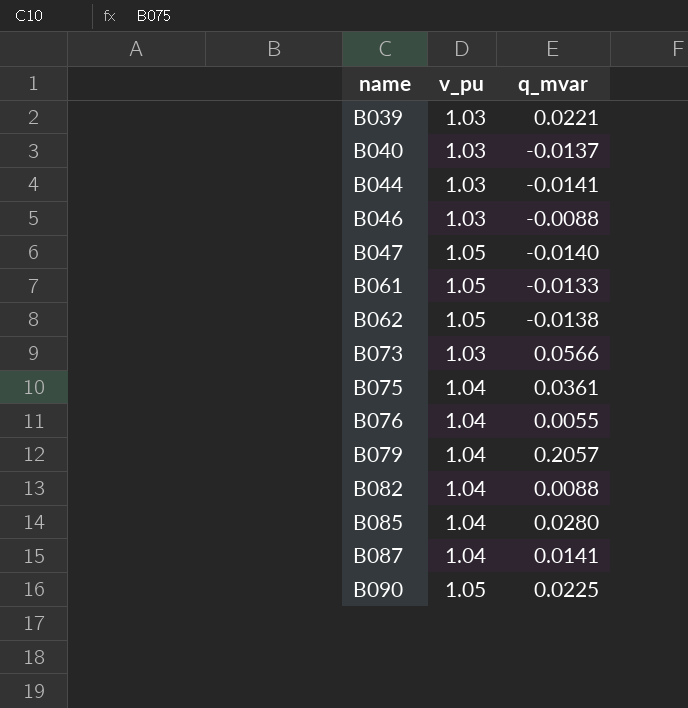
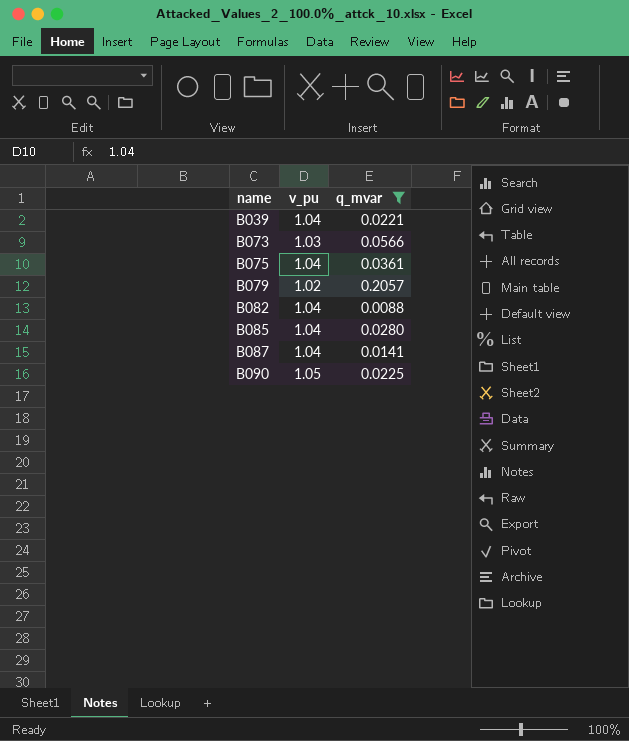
filter: none -> q_mvar >= 0.0088
B039 | v_pu: 1.03 -> 1.04
B079 | v_pu: 1.04 -> 1.02

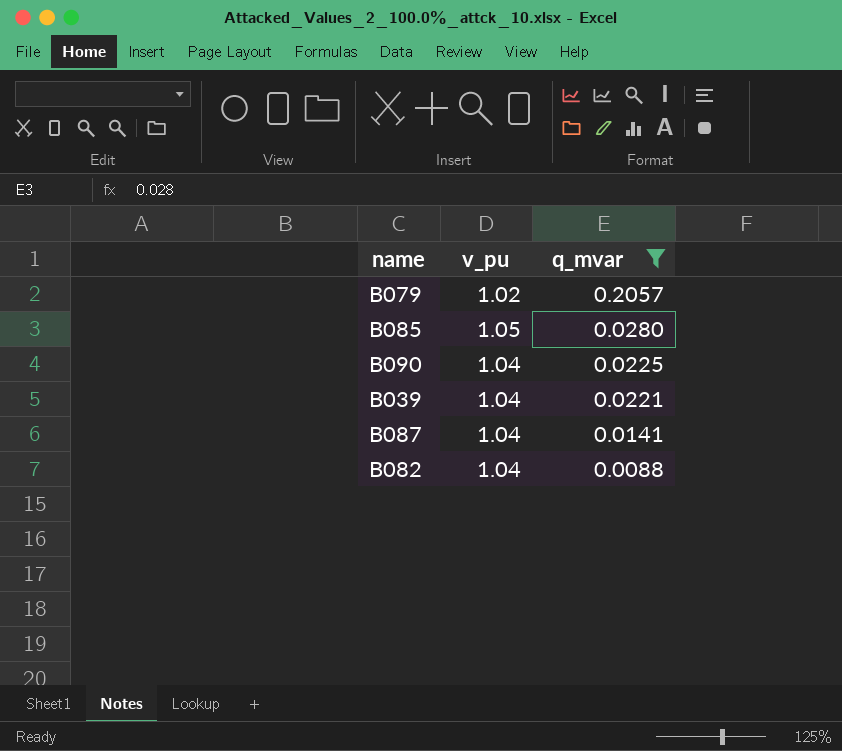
row order: name ascending -> q_mvar descending
row B073: 1.03 | 0.0566 -> none
row B075: 1.04 | 0.0361 -> none
B085 | v_pu: 1.04 -> 1.05
B090 | v_pu: 1.05 -> 1.04

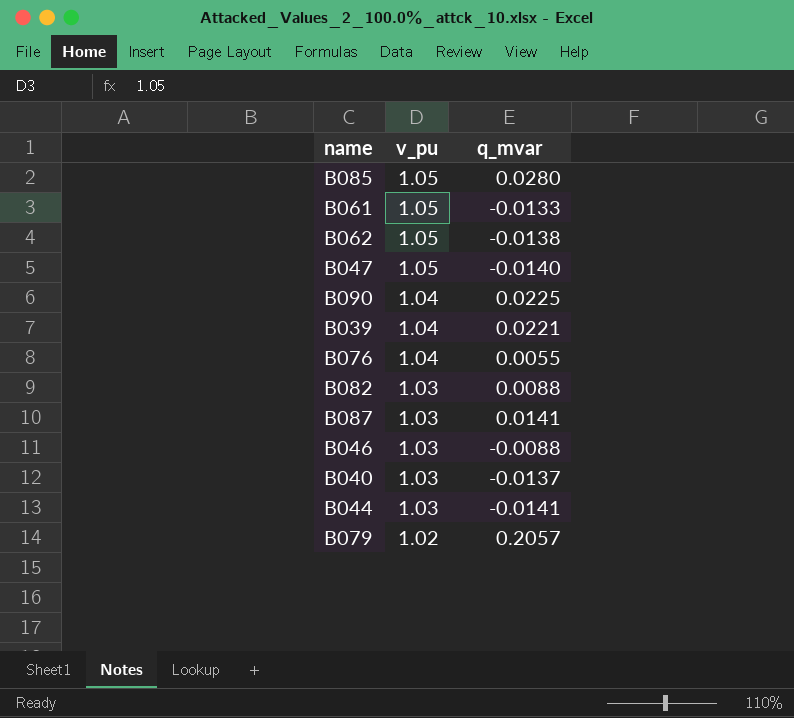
filter: q_mvar >= 0.0088 -> none
row order: q_mvar descending -> v_pu descending
B082 | v_pu: 1.04 -> 1.03
B087 | v_pu: 1.04 -> 1.03

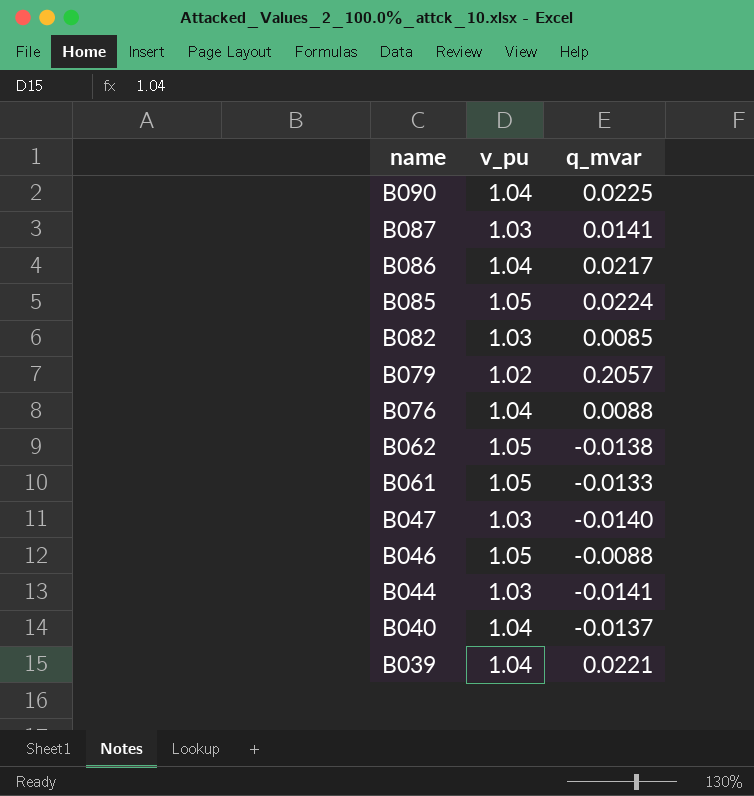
row order: v_pu descending -> name descending
row B086: none -> 1.04 | 0.0217
B085 | q_mvar: 0.0280 -> 0.0224
B082 | q_mvar: 0.0088 -> 0.0085
B076 | q_mvar: 0.0055 -> 0.0088
B047 | v_pu: 1.05 -> 1.03
B046 | v_pu: 1.03 -> 1.05
B040 | v_pu: 1.03 -> 1.04

